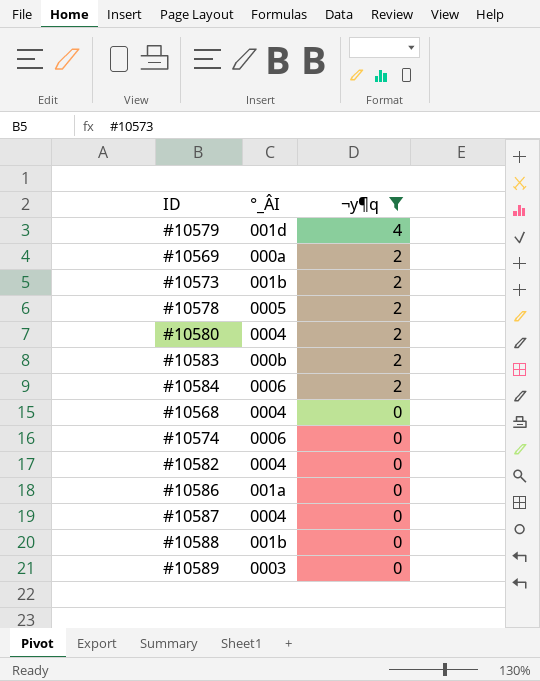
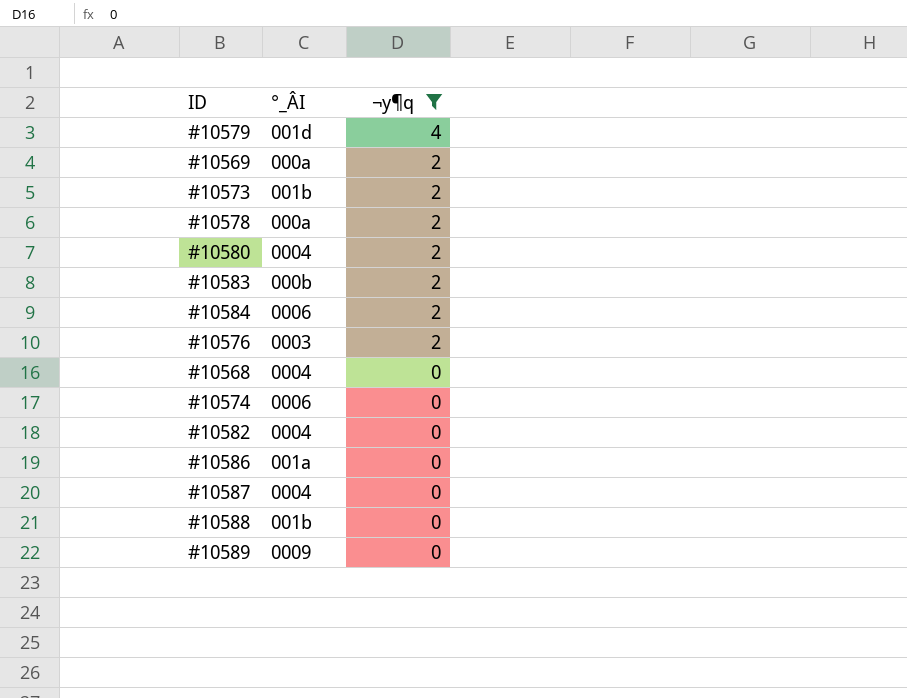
#10578 | °_ÂI: 0005 -> 000a
row #10576: none -> 0003 | 2
#10589 | °_ÂI: 0003 -> 0009

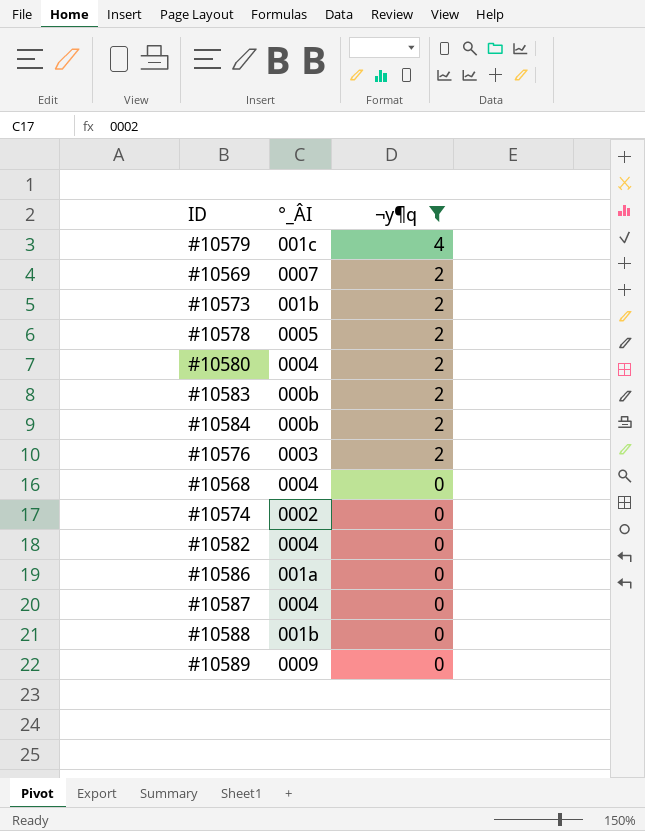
#10579 | °_ÂI: 001d -> 001c
#10569 | °_ÂI: 000a -> 0007
#10578 | °_ÂI: 000a -> 0005
#10584 | °_ÂI: 0006 -> 000b
#10574 | °_ÂI: 0006 -> 0002

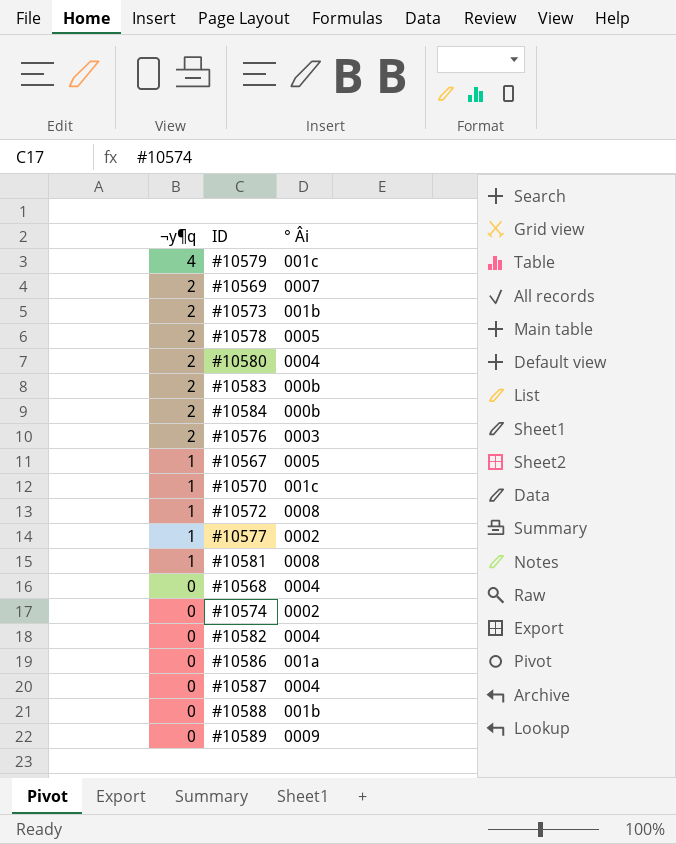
filter: ¬y¶q != 1 -> none
column ¬y¶q | position: 3 -> 1
column name: °_ÂI -> ° Âi

